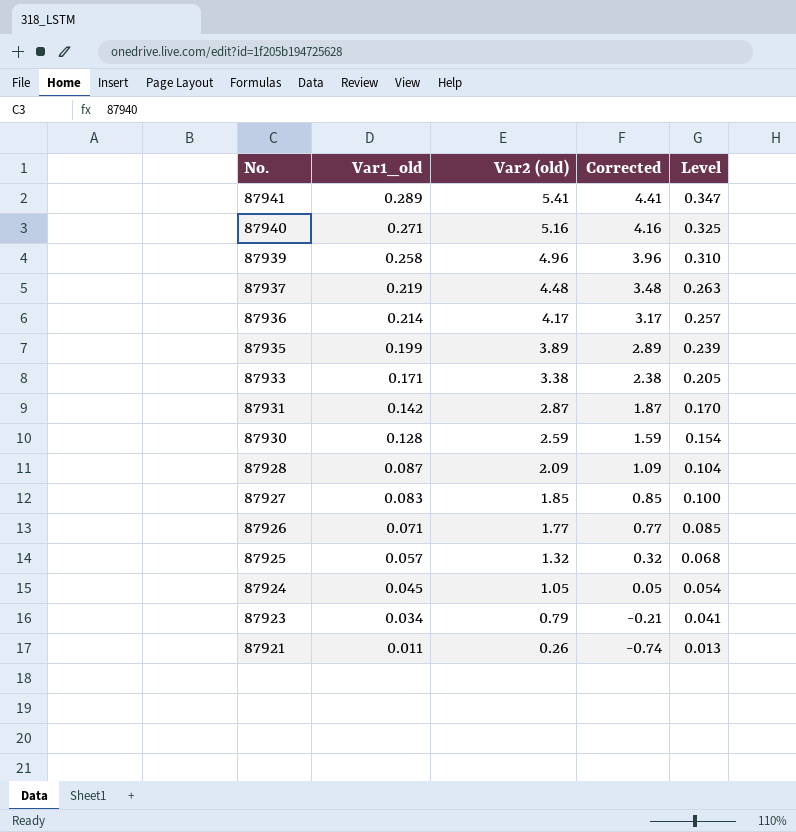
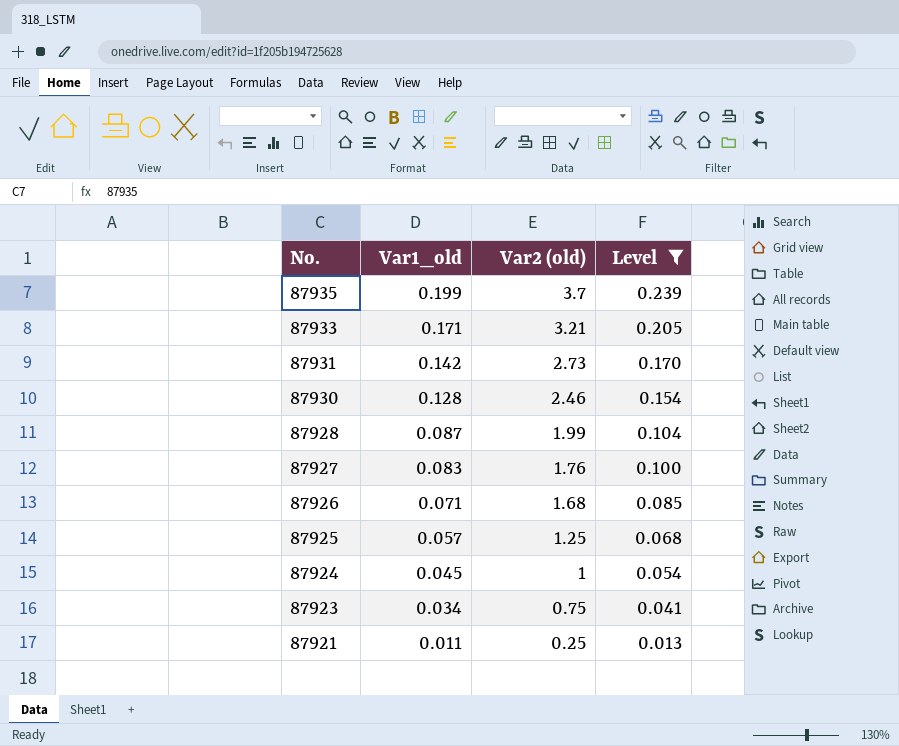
filter: none -> Level <= 0.239
column Corrected | formula: [Var2 (old)] - 1 -> none
87935 | Var2 (old): 3.89 -> 3.7
87933 | Var2 (old): 3.38 -> 3.21
87931 | Var2 (old): 2.87 -> 2.73
87930 | Var2 (old): 2.59 -> 2.46
87928 | Var2 (old): 2.09 -> 1.99
87927 | Var2 (old): 1.85 -> 1.76
87926 | Var2 (old): 1.77 -> 1.68
87925 | Var2 (old): 1.32 -> 1.25
87924 | Var2 (old): 1.05 -> 1
87923 | Var2 (old): 0.79 -> 0.75
87921 | Var2 (old): 0.26 -> 0.25

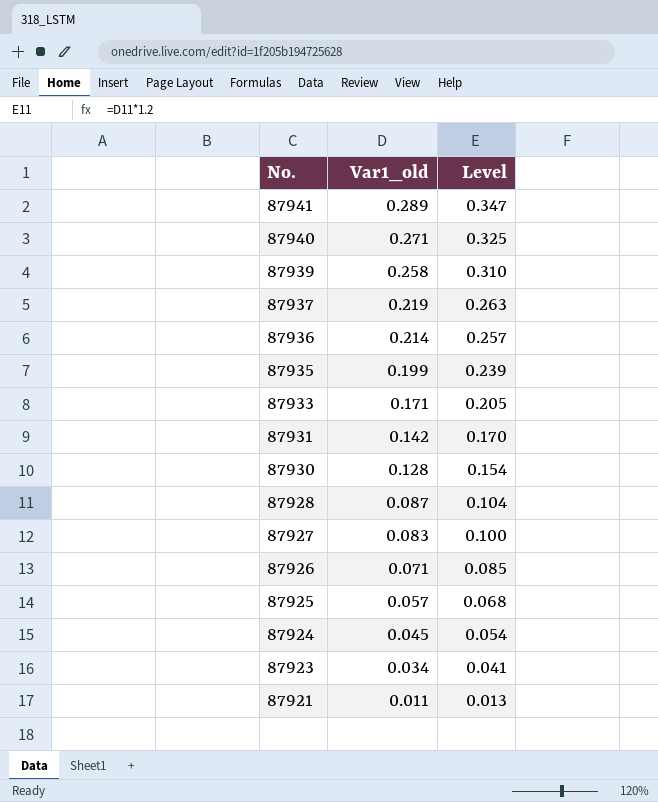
filter: Level <= 0.239 -> none
column Var2 (old) | position: 3 -> none

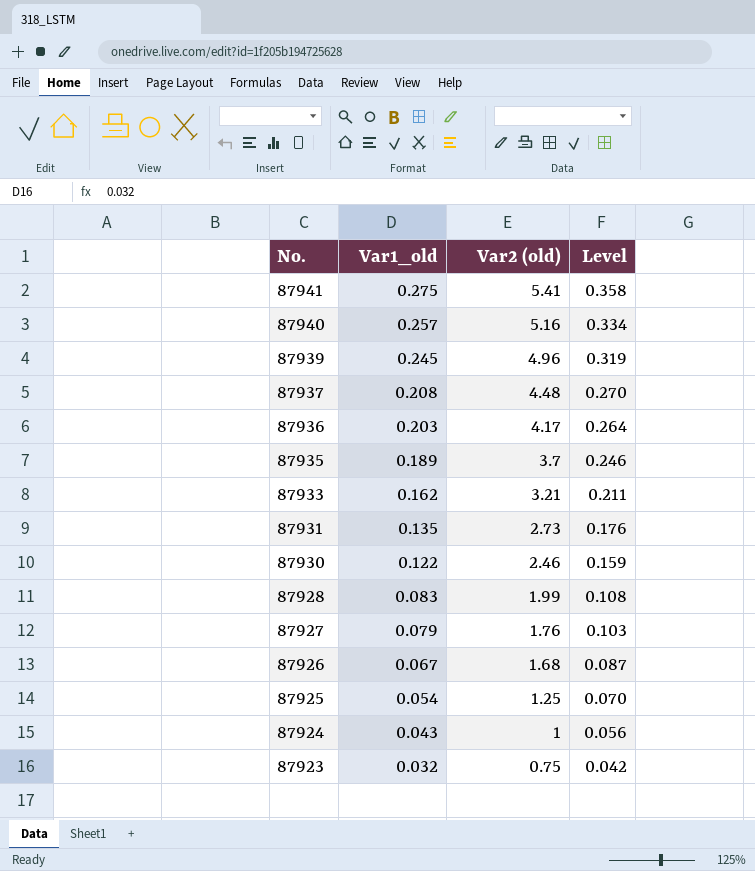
column Var2 (old) | position: none -> 3
column Level | formula: [Var1_old] * 1.2 -> [Var1_old] * 1.3
row 87921: 0.011 | 0.013 -> none
87941 | Var1_old: 0.289 -> 0.275
87940 | Var1_old: 0.271 -> 0.257
87939 | Var1_old: 0.258 -> 0.245
87937 | Var1_old: 0.219 -> 0.208
87936 | Var1_old: 0.214 -> 0.203
87935 | Var1_old: 0.199 -> 0.189
87933 | Var1_old: 0.171 -> 0.162
87931 | Var1_old: 0.142 -> 0.135
87930 | Var1_old: 0.128 -> 0.122
87928 | Var1_old: 0.087 -> 0.083
87927 | Var1_old: 0.083 -> 0.079
87926 | Var1_old: 0.071 -> 0.067
87925 | Var1_old: 0.057 -> 0.054
87924 | Var1_old: 0.045 -> 0.043
87923 | Var1_old: 0.034 -> 0.032

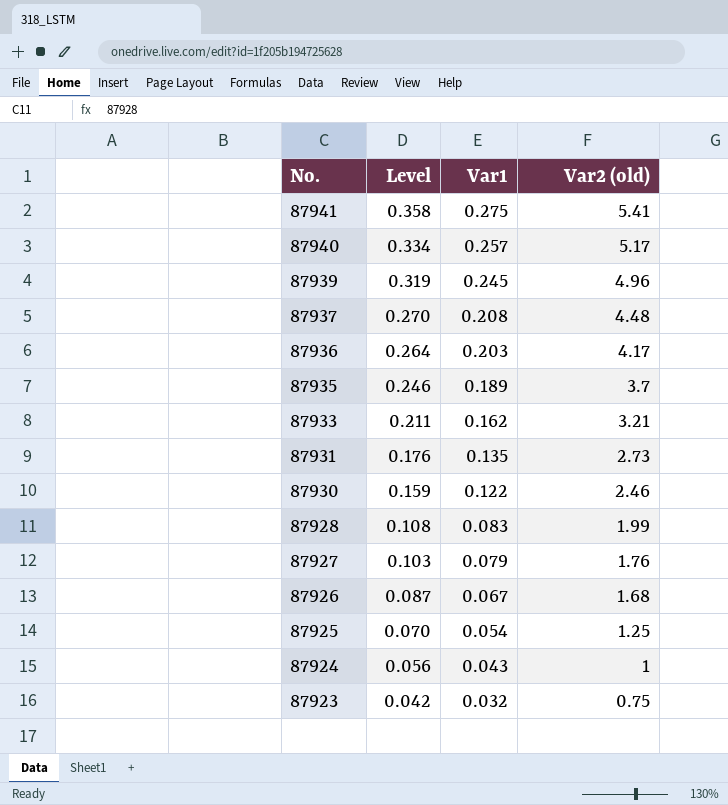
column Level | position: 4 -> 2
column name: Var1_old -> Var1
87940 | Var2 (old): 5.16 -> 5.17

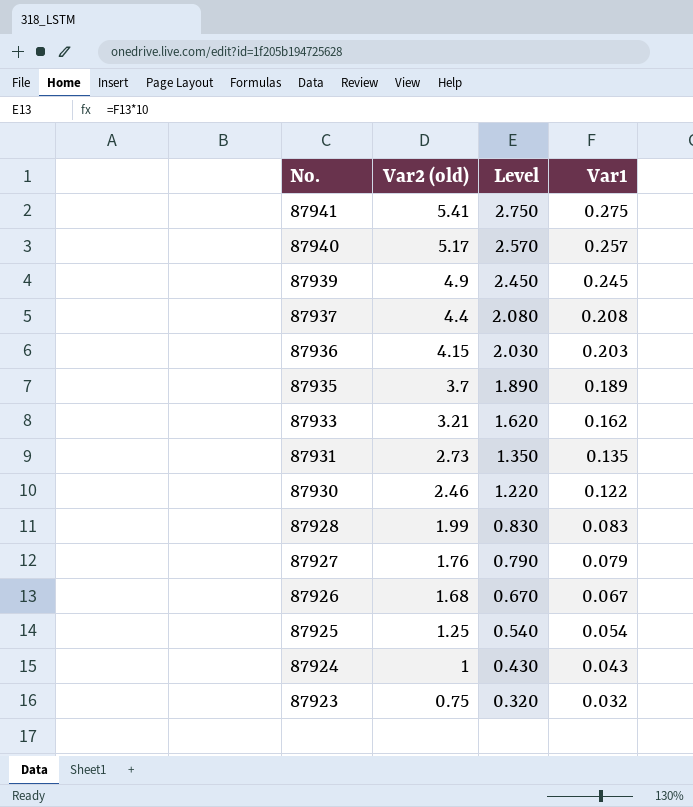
column Var2 (old) | position: 4 -> 2
column Level | formula: [Var1] * 1.3 -> [Var1] * 10
87939 | Var2 (old): 4.96 -> 4.9
87937 | Var2 (old): 4.48 -> 4.4
87936 | Var2 (old): 4.17 -> 4.15

